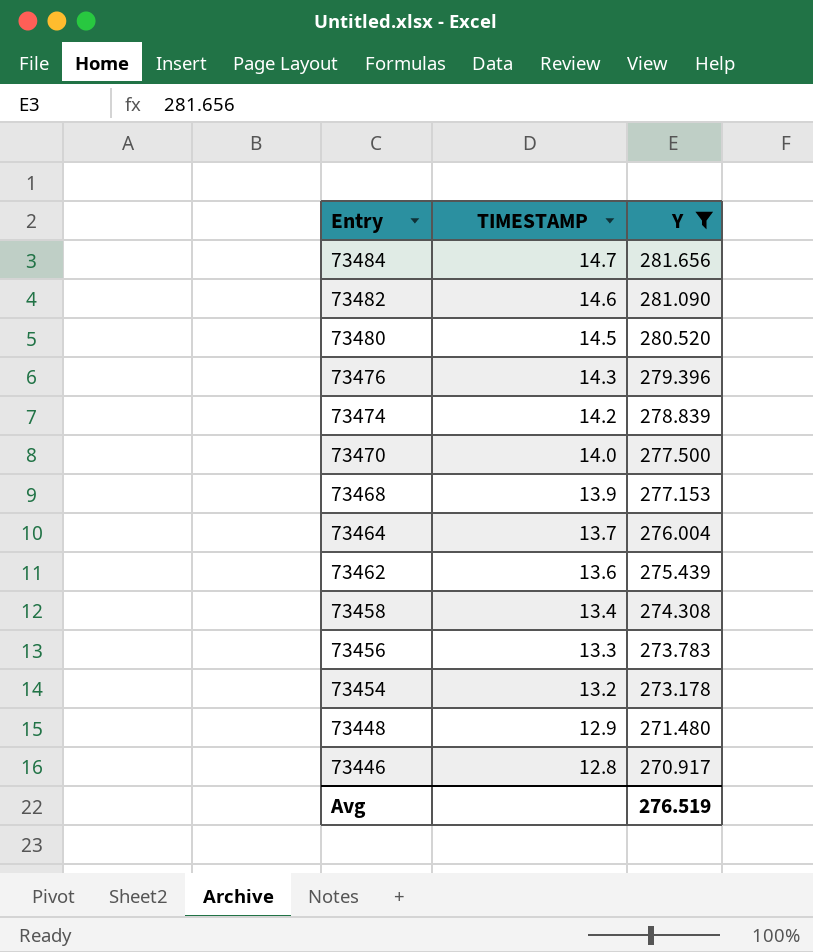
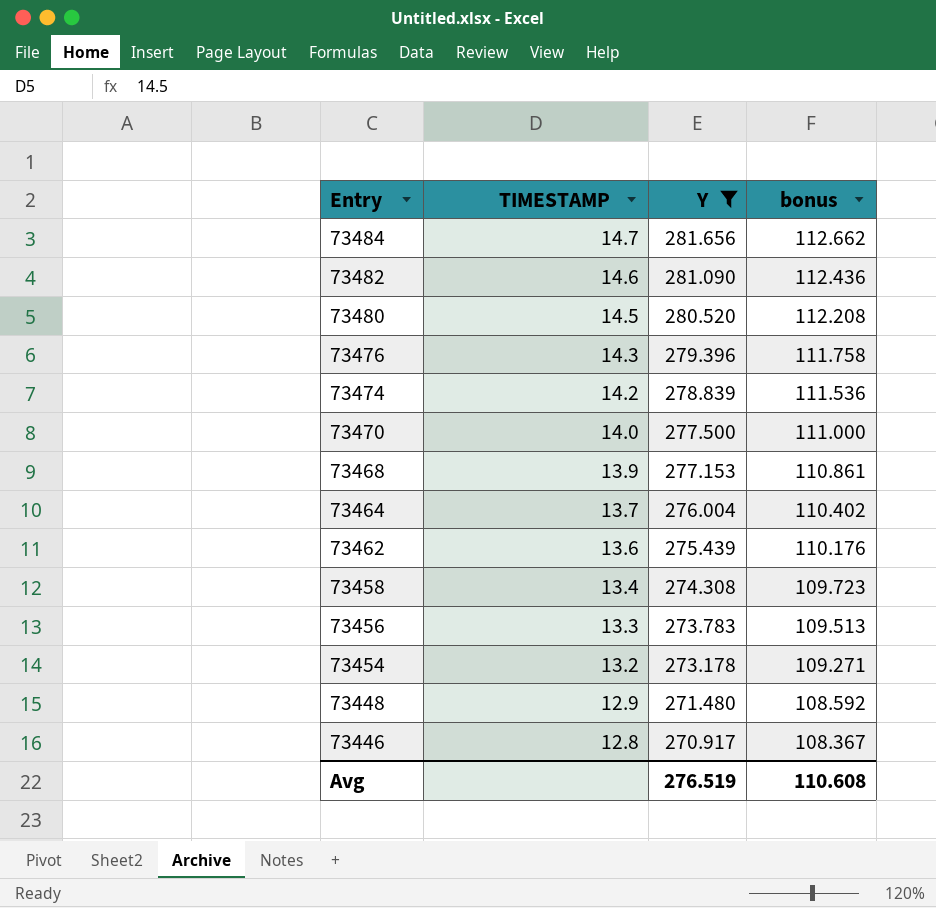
column bonus | formula: none -> [Y] * 0.4

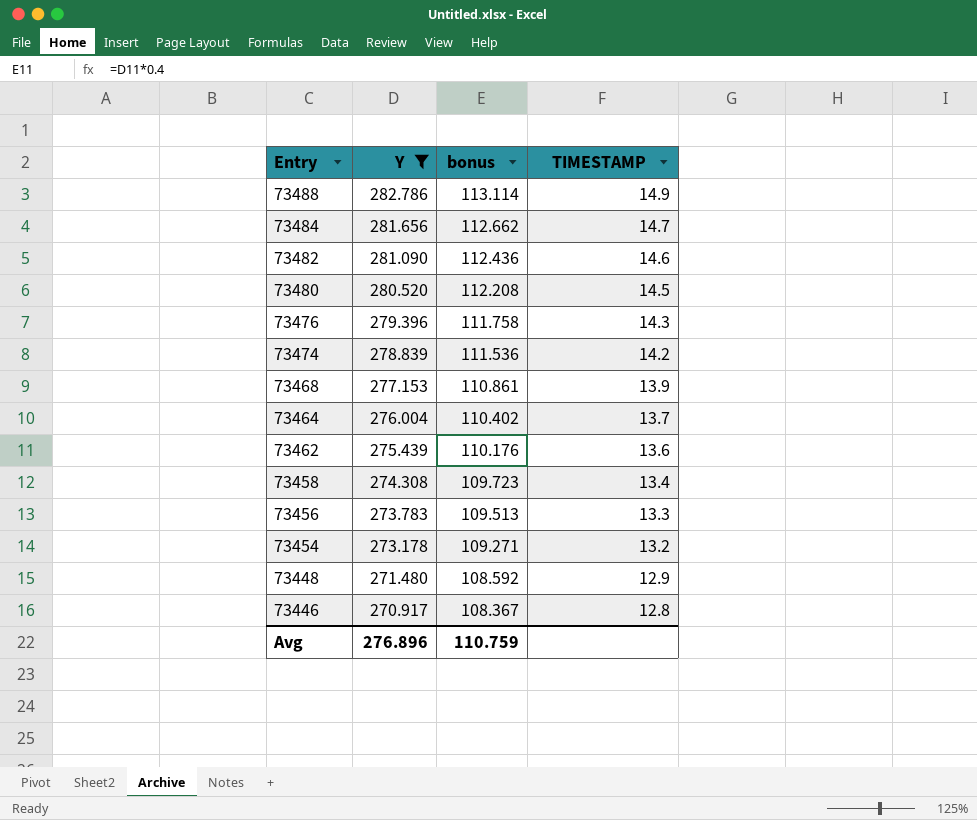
column TIMESTAMP | position: 2 -> 4
row 73470: 14.0 | 277.500 | 111.000 -> none
row 73488: none -> 282.786 | 113.114 | 14.9
Avg | Y: 276.519 -> 276.896
Avg | bonus: 110.608 -> 110.759

